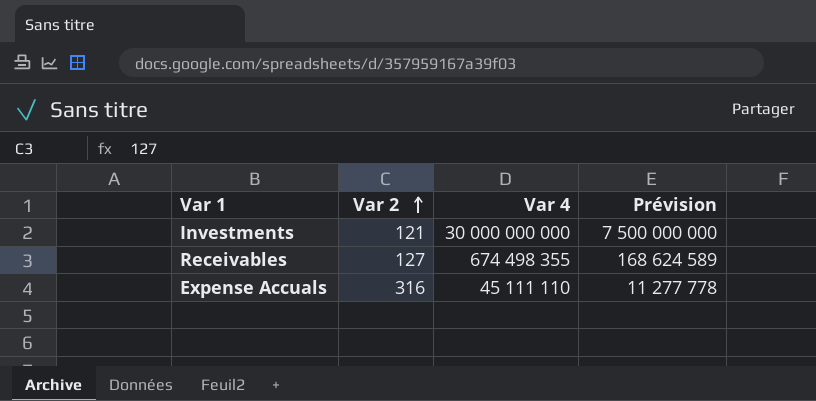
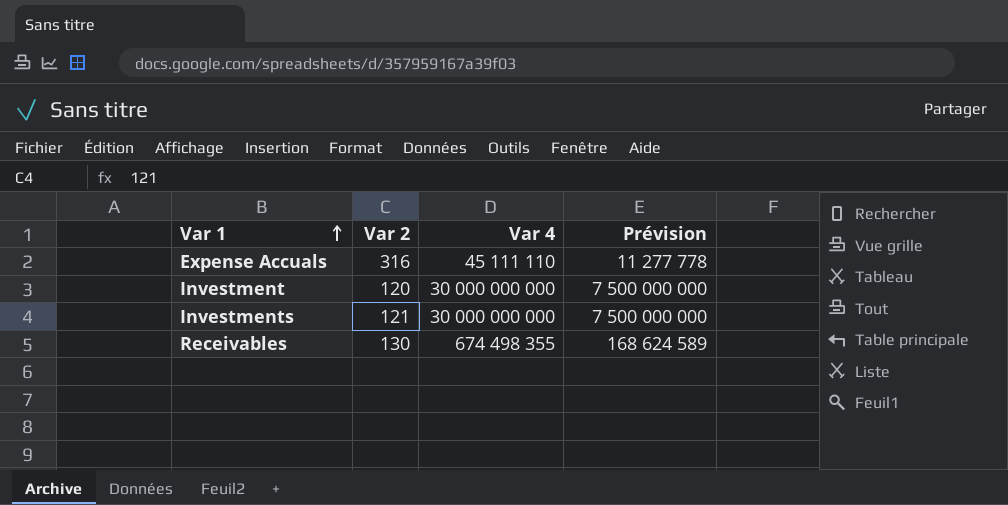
row order: Var 2 ascending -> Var 1 ascending
row Investment: none -> 120 | 30 000 000 000 | 7 500 000 000
Receivables | Var 2: 127 -> 130

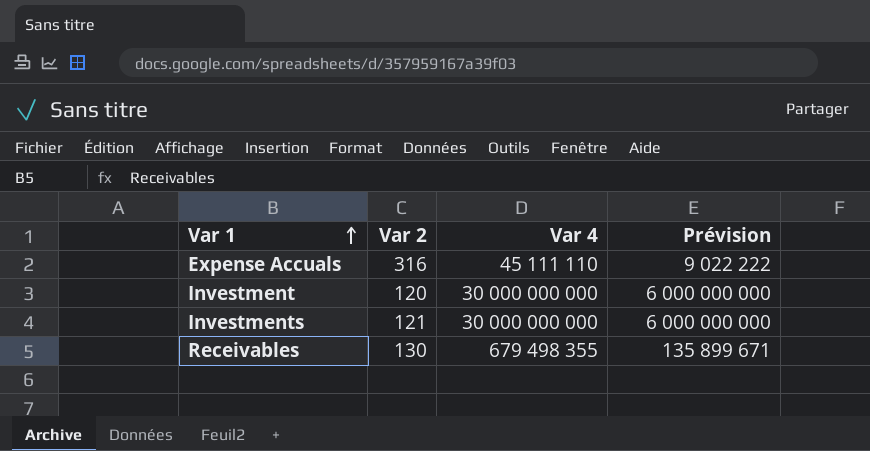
column Prévision | formula: [Var 4] * 0,25 -> [Var 4] * 0,2
Receivables | Var 4: 674 498 355 -> 679 498 355

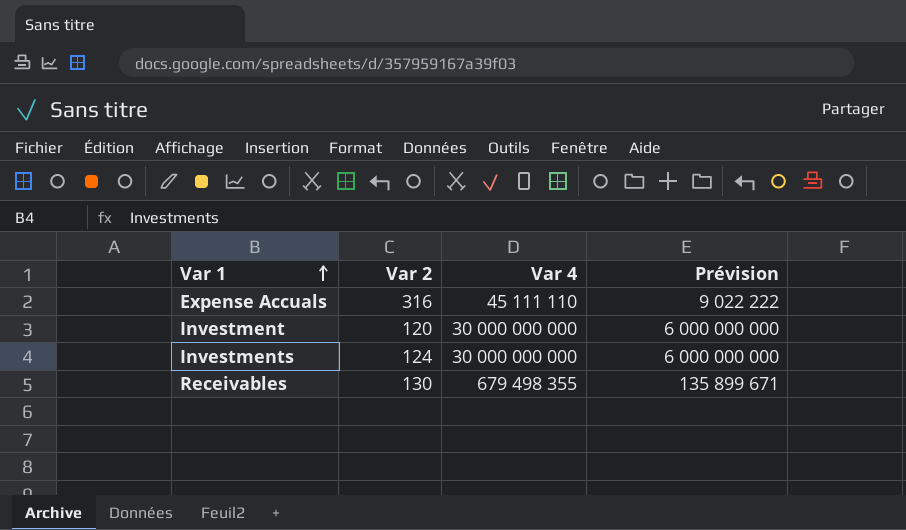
Investments | Var 2: 121 -> 124

